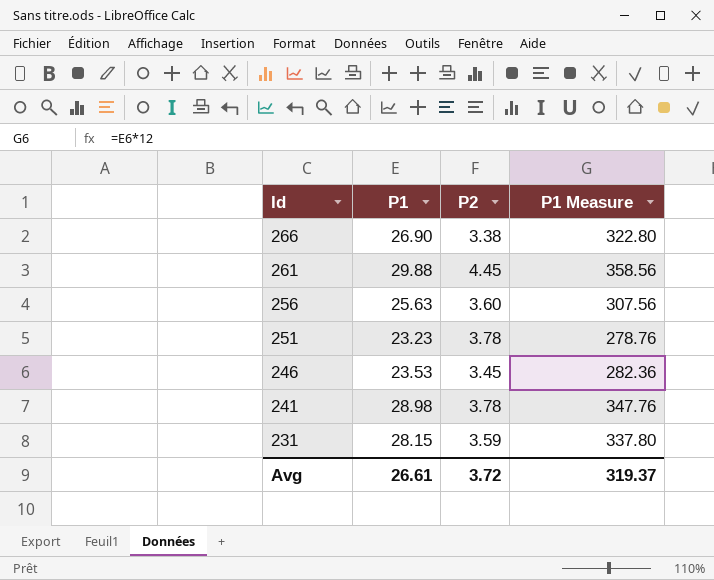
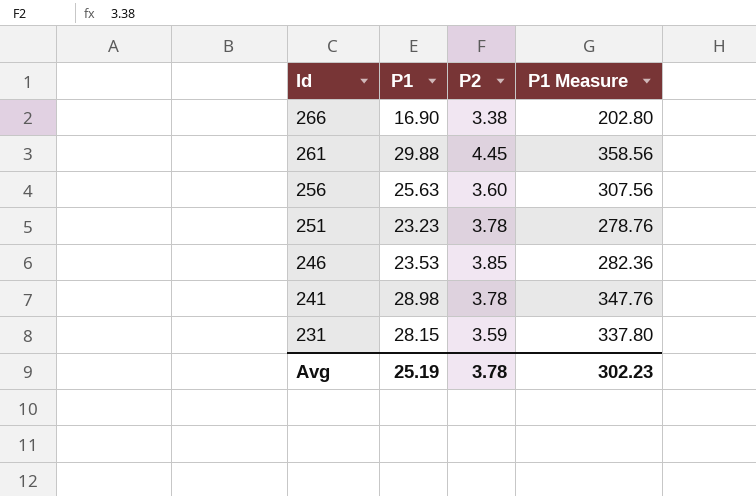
266 | P1: 26.90 -> 16.90
266 | P1 Measure: 322.80 -> 202.80
246 | P2: 3.45 -> 3.85
Avg | P1: 26.61 -> 25.19
Avg | P2: 3.72 -> 3.78
Avg | P1 Measure: 319.37 -> 302.23

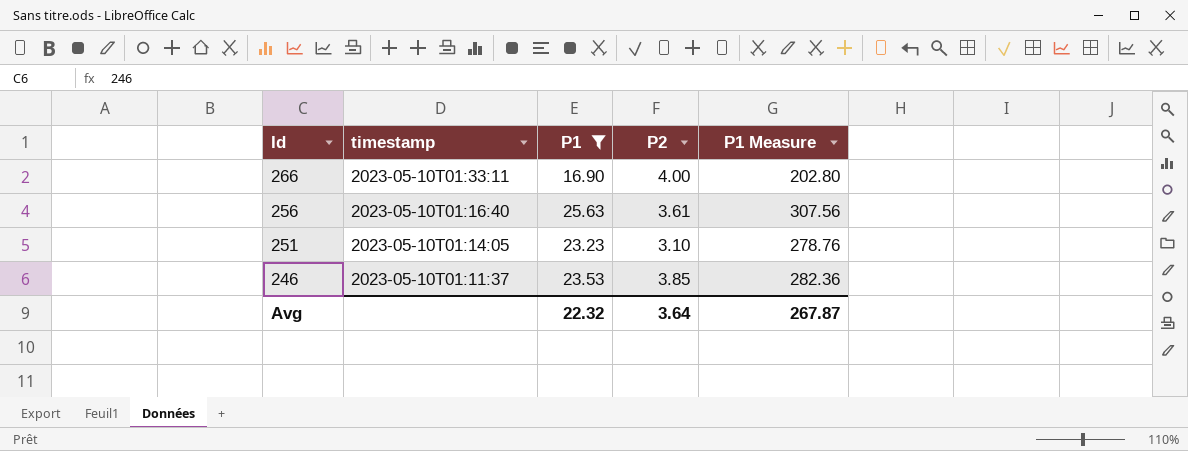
filter: none -> P1 <= 25.63
column timestamp | position: none -> 2
266 | P2: 3.38 -> 4.00
256 | P2: 3.60 -> 3.61
251 | P2: 3.78 -> 3.10
Avg | P1: 25.19 -> 22.32
Avg | P2: 3.78 -> 3.64
Avg | P1 Measure: 302.23 -> 267.87

